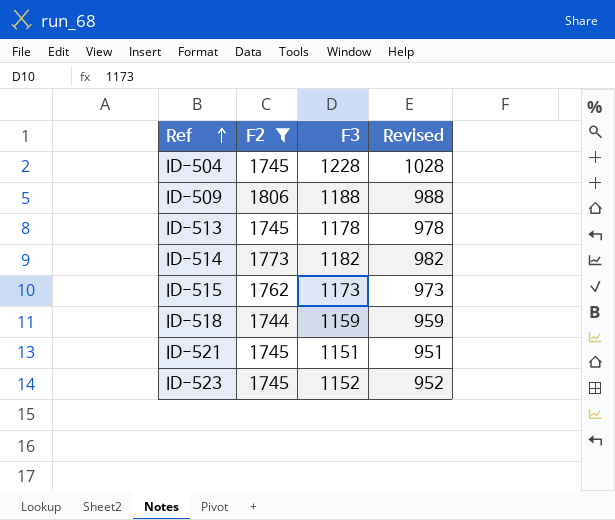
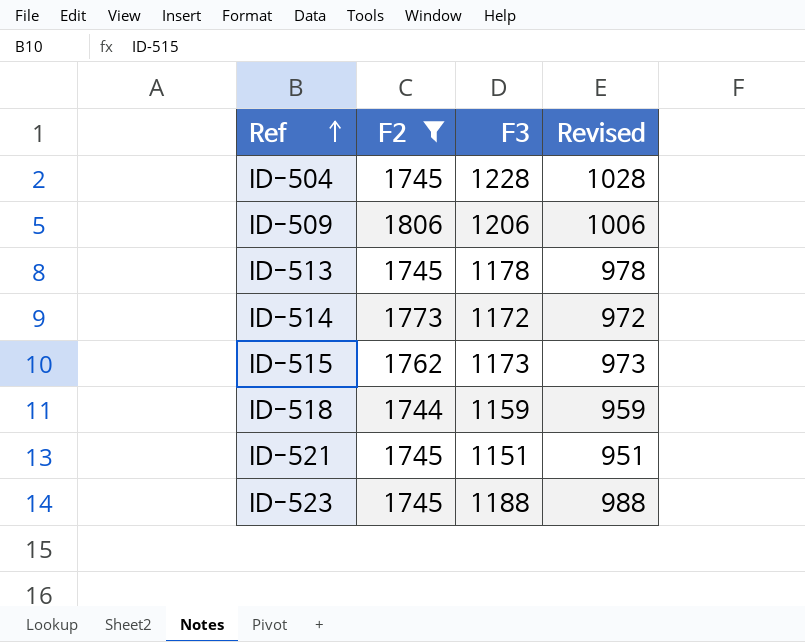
ID-509 | F3: 1188 -> 1206
ID-509 | Revised: 988 -> 1006
ID-514 | F3: 1182 -> 1172
ID-514 | Revised: 982 -> 972
ID-523 | F3: 1152 -> 1188
ID-523 | Revised: 952 -> 988

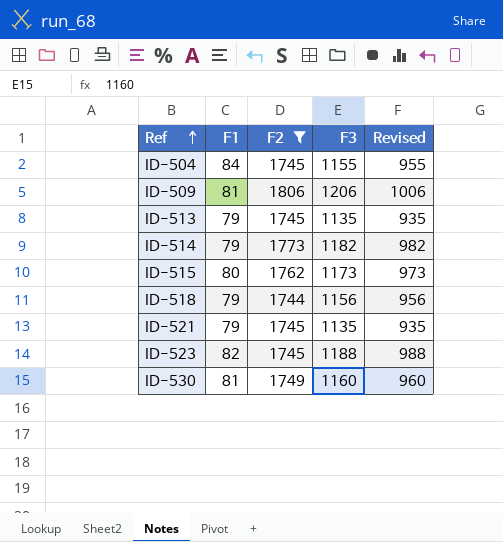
column F1 | position: none -> 2
ID-504 | F3: 1228 -> 1155
ID-504 | Revised: 1028 -> 955
ID-513 | F3: 1178 -> 1135
ID-513 | Revised: 978 -> 935
ID-514 | F3: 1172 -> 1182
ID-514 | Revised: 972 -> 982
ID-518 | F3: 1159 -> 1156
ID-518 | Revised: 959 -> 956
ID-521 | F3: 1151 -> 1135
ID-521 | Revised: 951 -> 935
row ID-530: none -> 81 | 1749 | 1160 | 960

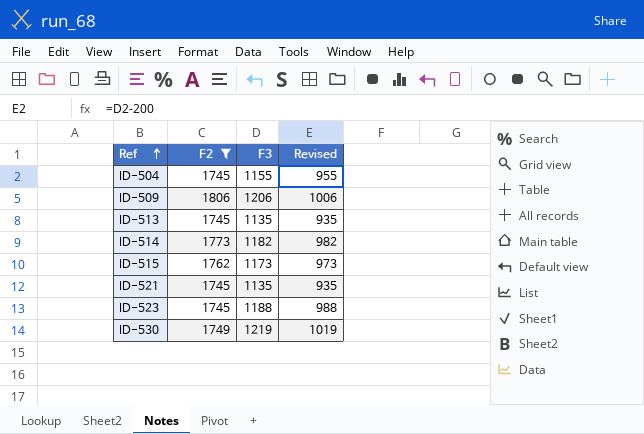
column F1 | position: 2 -> none
row ID-518: 79 | 1744 | 1156 | 956 -> none
ID-530 | F3: 1160 -> 1219
ID-530 | Revised: 960 -> 1019

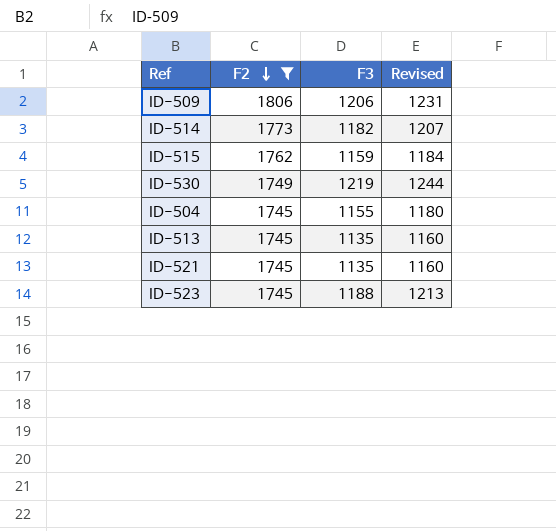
row order: Ref ascending -> F2 descending
column Revised | formula: [F3] - 200 -> [F3] + 25
ID-515 | F3: 1173 -> 1159

